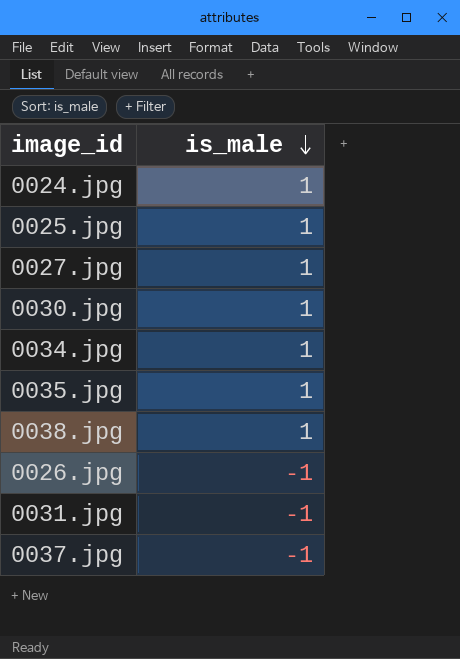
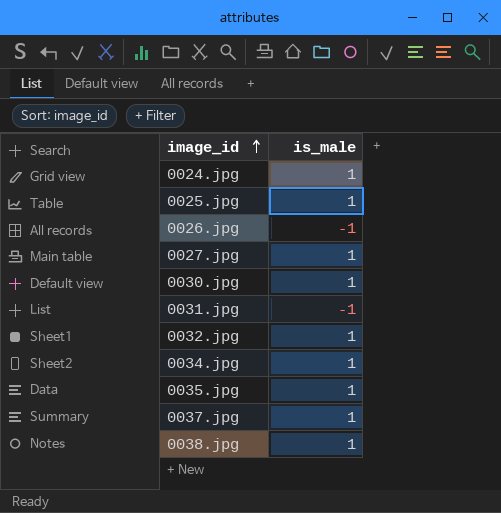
row order: is_male descending -> image_id ascending
row 0032.jpg: none -> 1
0037.jpg | is_male: -1 -> 1

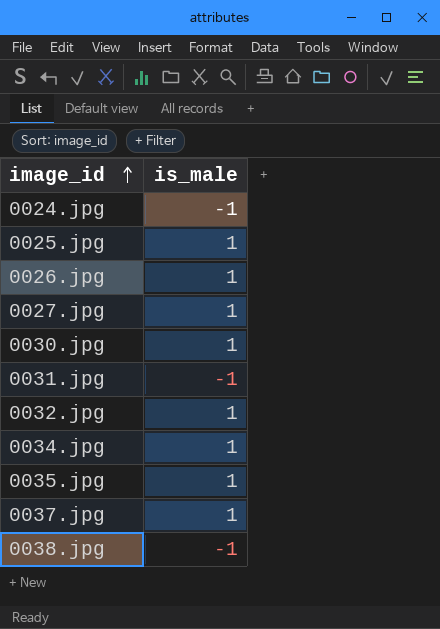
0024.jpg | is_male: 1 -> -1
0026.jpg | is_male: -1 -> 1
0038.jpg | is_male: 1 -> -1

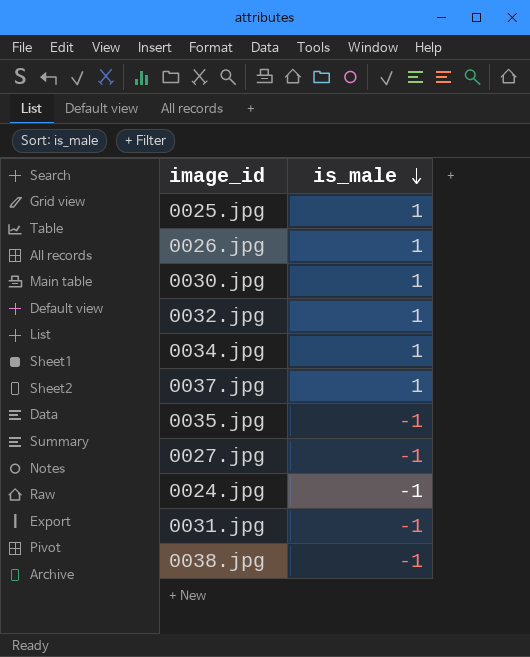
row order: image_id ascending -> is_male descending
0035.jpg | is_male: 1 -> -1
0027.jpg | is_male: 1 -> -1

